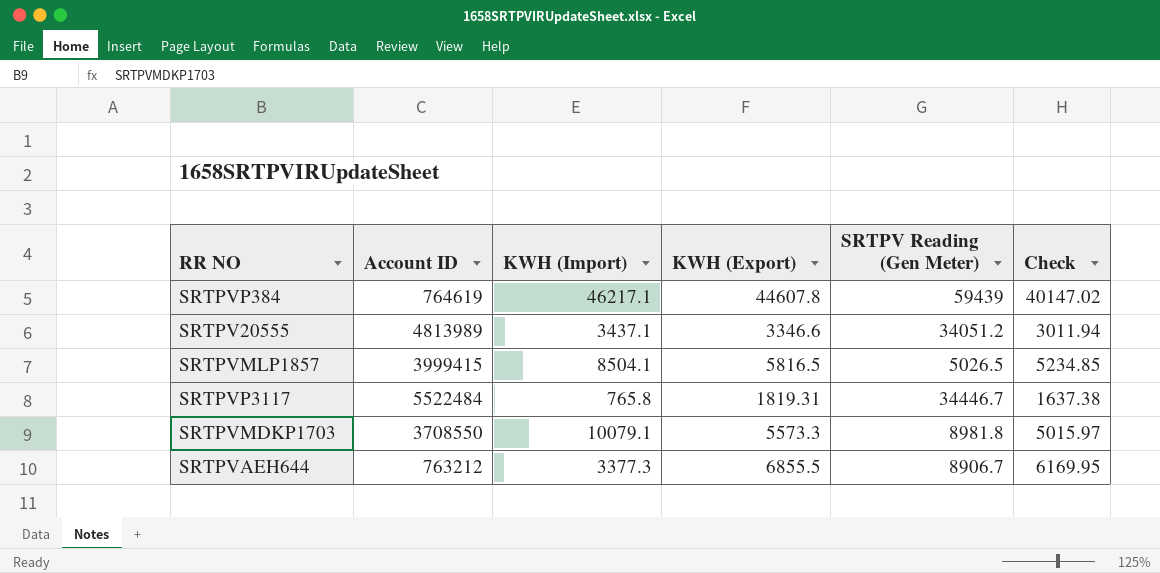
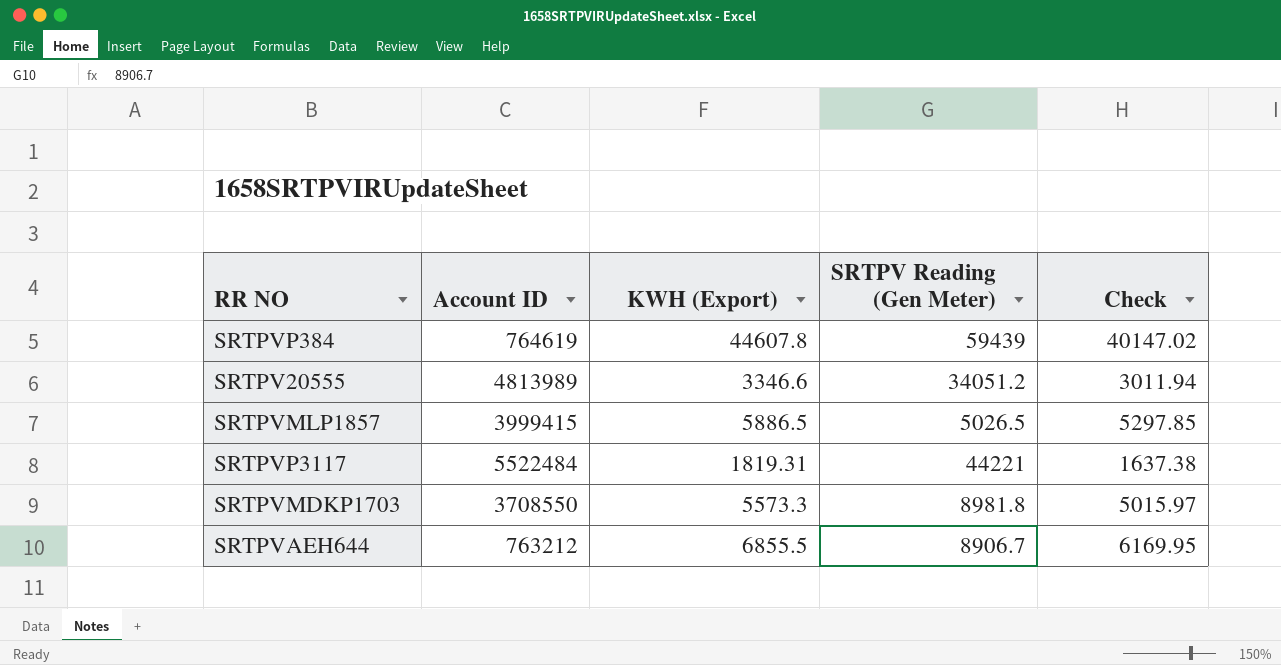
column KWH (Import) | position: 3 -> none
SRTPVMLP1857 | KWH (Export): 5816.5 -> 5886.5
SRTPVMLP1857 | Check: 5234.85 -> 5297.85
SRTPVP3117 | SRTPV Reading (Gen Meter): 34446.7 -> 44221

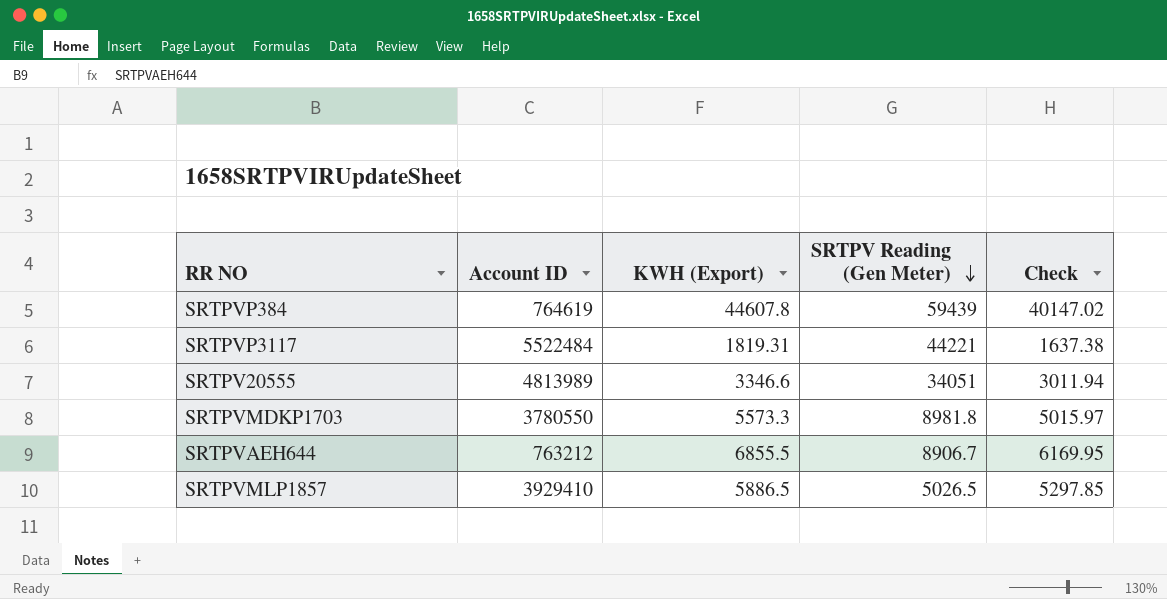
row order: none -> SRTPV Reading (Gen Meter) descending
SRTPV20555 | SRTPV Reading (Gen Meter): 34051.2 -> 34051
SRTPVMDKP1703 | Account ID: 3708550 -> 3780550
SRTPVMLP1857 | Account ID: 3999415 -> 3929410

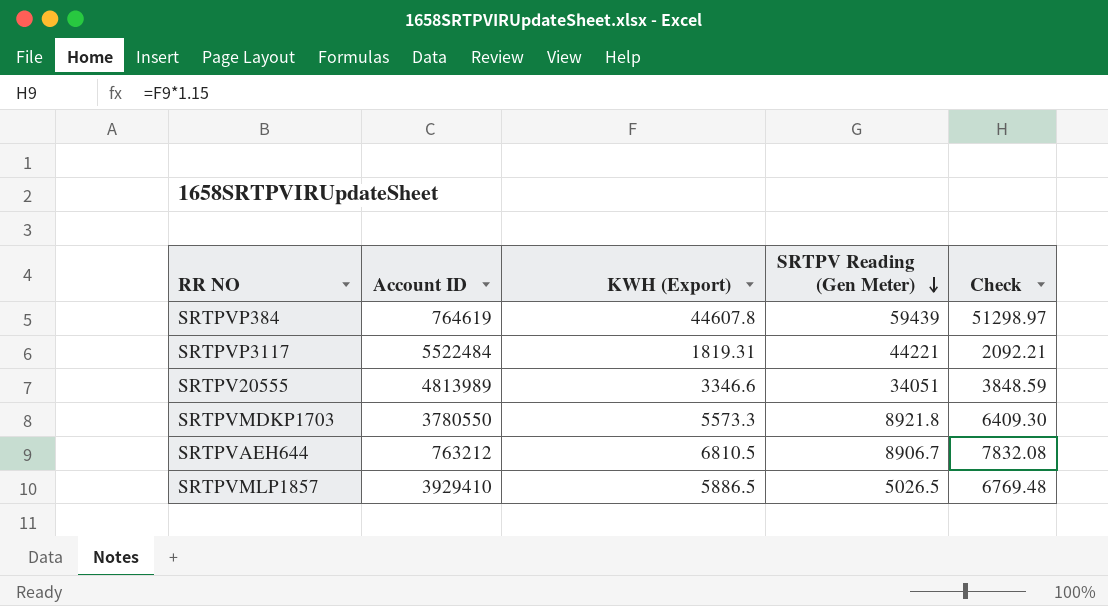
column Check | formula: [KWH (Export)] * 0.9 -> [KWH (Export)] * 1.15
SRTPVMDKP1703 | SRTPV Reading (Gen Meter): 8981.8 -> 8921.8
SRTPVAEH644 | KWH (Export): 6855.5 -> 6810.5

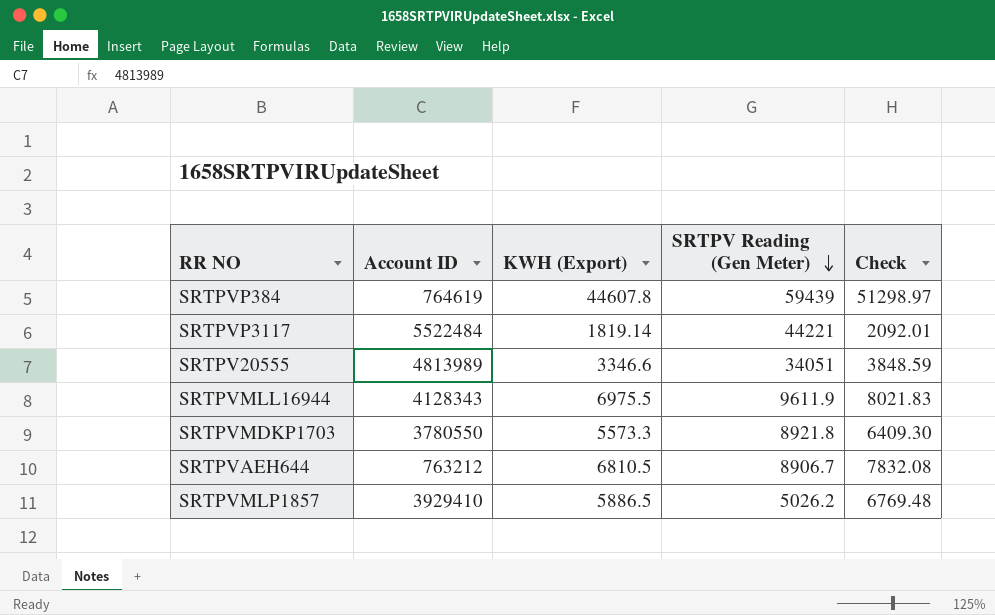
SRTPVP3117 | KWH (Export): 1819.31 -> 1819.14
SRTPVP3117 | Check: 2092.21 -> 2092.01
row SRTPVMLL16944: none -> 4128343 | 6975.5 | 9611.9 | 8021.83
SRTPVMLP1857 | SRTPV Reading (Gen Meter): 5026.5 -> 5026.2

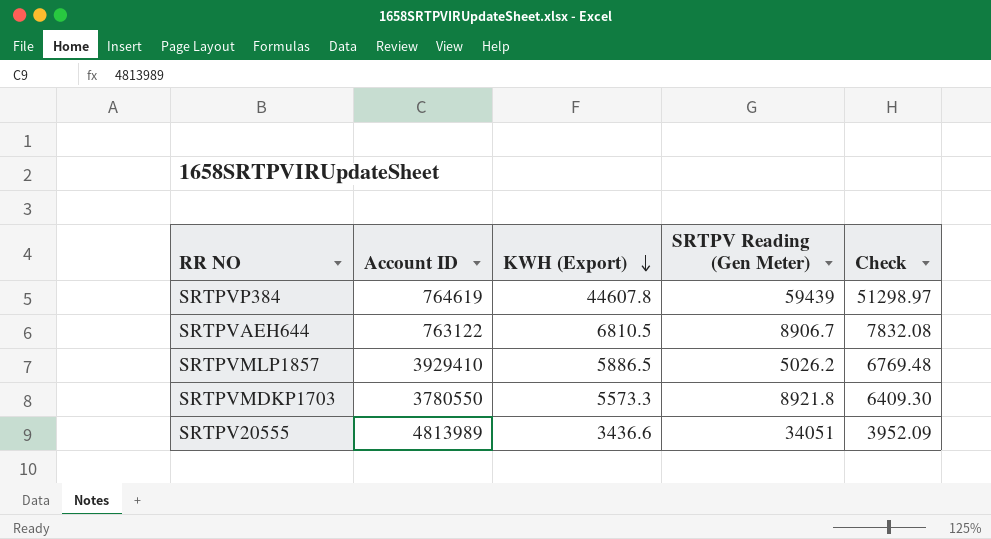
row order: SRTPV Reading (Gen Meter) descending -> KWH (Export) descending
row SRTPVP3117: 5522484 | 1819.14 | 44221 | 2092.01 -> none
row SRTPVMLL16944: 4128343 | 6975.5 | 9611.9 | 8021.83 -> none
SRTPVAEH644 | Account ID: 763212 -> 763122
SRTPV20555 | KWH (Export): 3346.6 -> 3436.6
SRTPV20555 | Check: 3848.59 -> 3952.09

